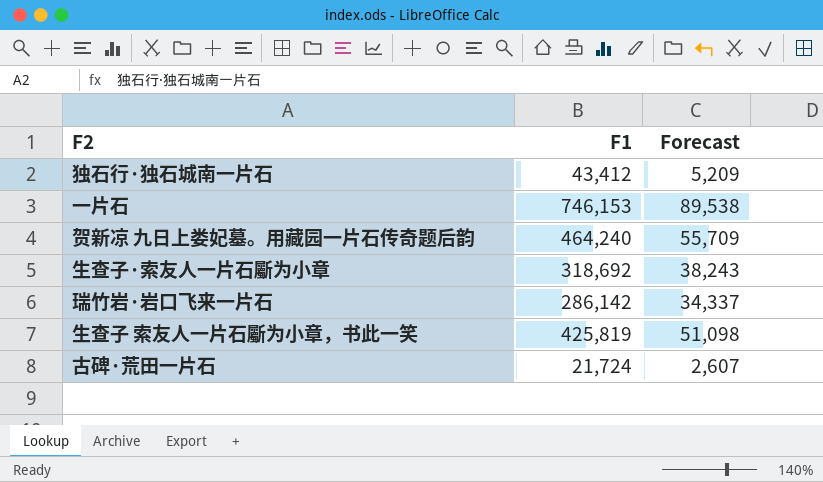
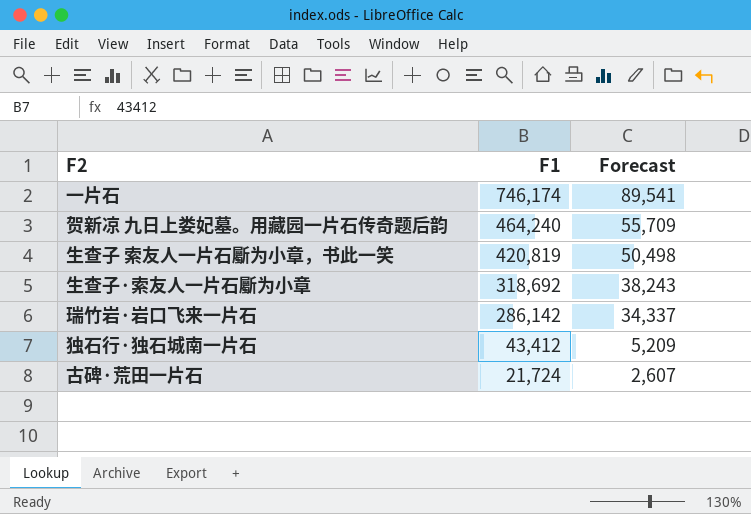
row order: none -> F1 descending
一片石 | F1: 746,153 -> 746,174
一片石 | Forecast: 89,538 -> 89,541
生查子 索友人一片石斸为小章，书此一笑 | F1: 425,819 -> 420,819
生查子 索友人一片石斸为小章，书此一笑 | Forecast: 51,098 -> 50,498

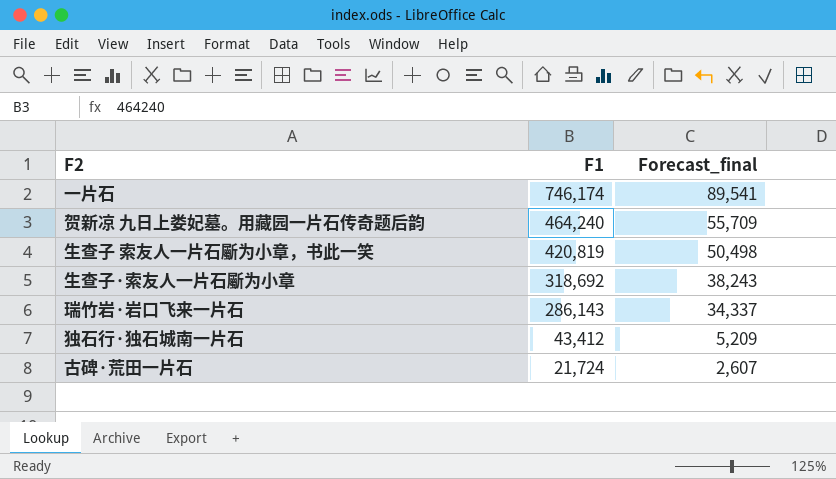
column name: Forecast -> Forecast_final
瑞竹岩·岩口飞来一片石 | F1: 286,142 -> 286,143

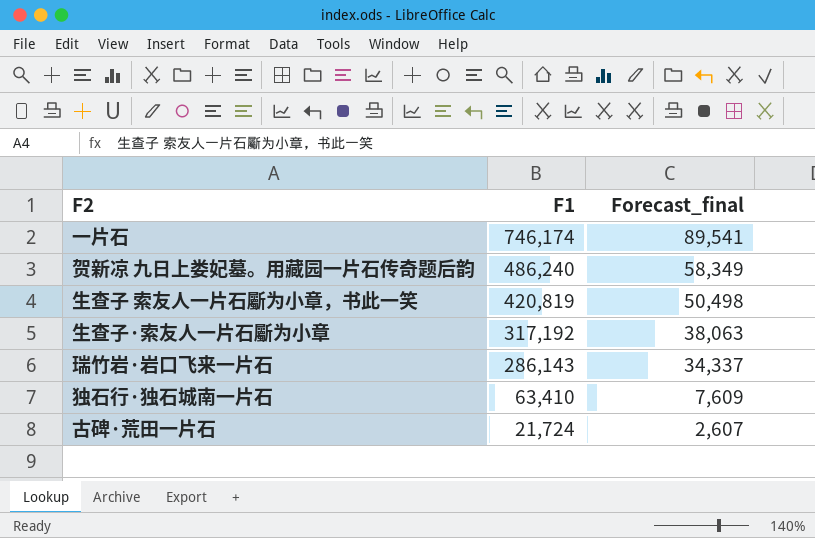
贺新凉 九日上娄妃墓。用藏园一片石传奇题后韵 | F1: 464,240 -> 486,240
贺新凉 九日上娄妃墓。用藏园一片石传奇题后韵 | Forecast_final: 55,709 -> 58,349
生查子·索友人一片石斸为小章 | F1: 318,692 -> 317,192
生查子·索友人一片石斸为小章 | Forecast_final: 38,243 -> 38,063
独石行·独石城南一片石 | F1: 43,412 -> 63,410
独石行·独石城南一片石 | Forecast_final: 5,209 -> 7,609

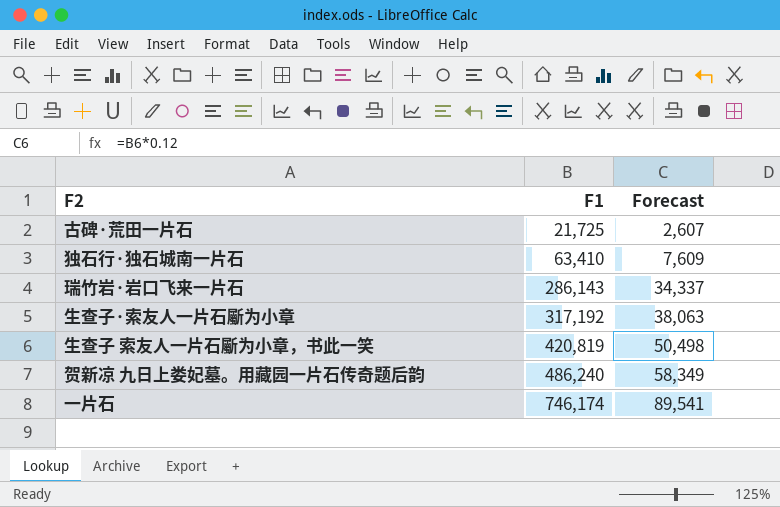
row order: F1 descending -> F1 ascending
column name: Forecast_final -> Forecast
古碑·荒田一片石 | F1: 21,724 -> 21,725

